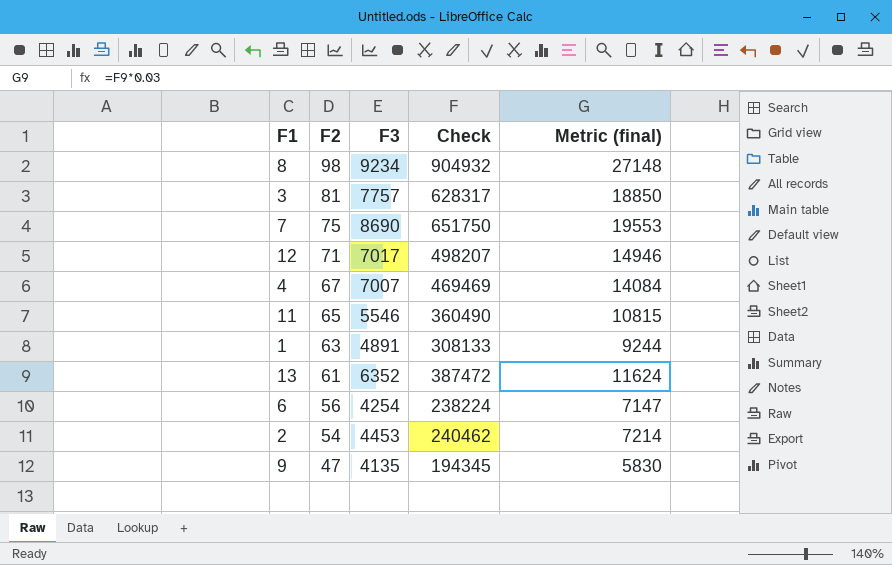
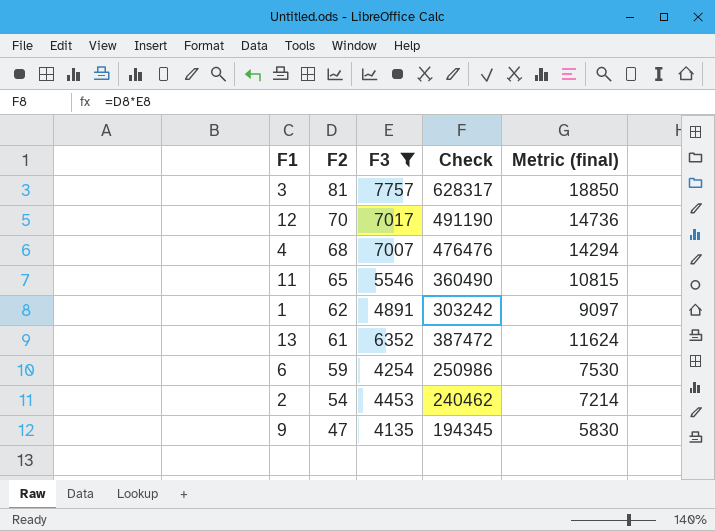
filter: none -> F3 <= 7757
12 | F2: 71 -> 70
12 | Check: 498207 -> 491190
12 | Metric (final): 14946 -> 14736
4 | F2: 67 -> 68
4 | Check: 469469 -> 476476
4 | Metric (final): 14084 -> 14294
1 | F2: 63 -> 62
1 | Check: 308133 -> 303242
1 | Metric (final): 9244 -> 9097
6 | F2: 56 -> 59
6 | Check: 238224 -> 250986
6 | Metric (final): 7147 -> 7530

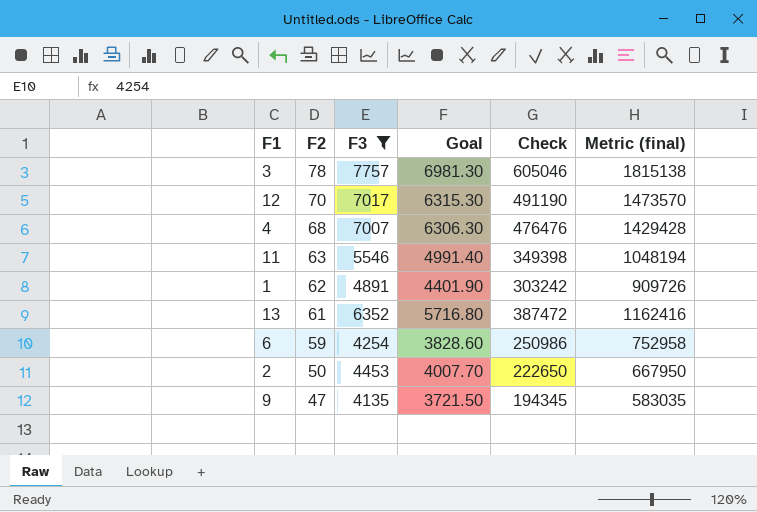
column Goal | formula: none -> [F3] * 0.9
column Metric (final) | formula: [Check] * 0.03 -> [Check] * 3
3 | F2: 81 -> 78
3 | Check: 628317 -> 605046
11 | F2: 65 -> 63
11 | Check: 360490 -> 349398
2 | F2: 54 -> 50
2 | Check: 240462 -> 222650

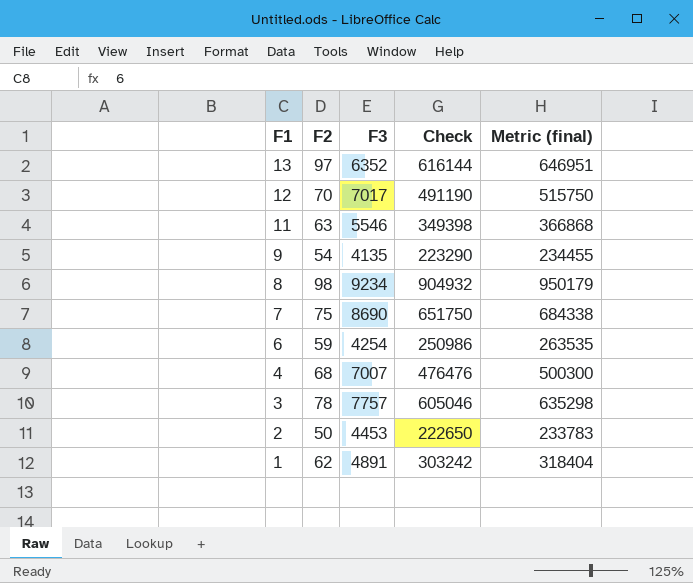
filter: F3 <= 7757 -> none
row order: F2 descending -> F1 descending
column Goal | formula: [F3] * 0.9 -> none
column Metric (final) | formula: [Check] * 3 -> [Check] * 1.05
13 | F2: 61 -> 97
13 | Check: 387472 -> 616144
9 | F2: 47 -> 54
9 | Check: 194345 -> 223290

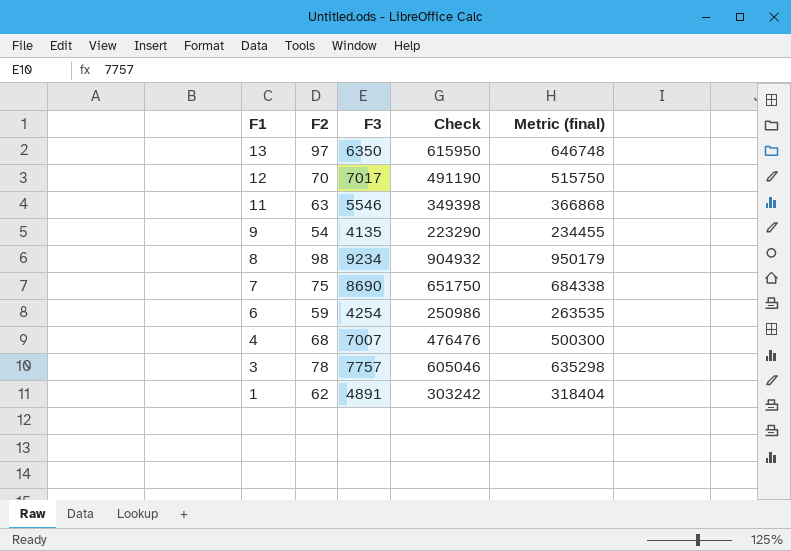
row 2: 50 | 4453 | 222650 | 233783 -> none
13 | F3: 6352 -> 6350
13 | Check: 616144 -> 615950
13 | Metric (final): 646951 -> 646748

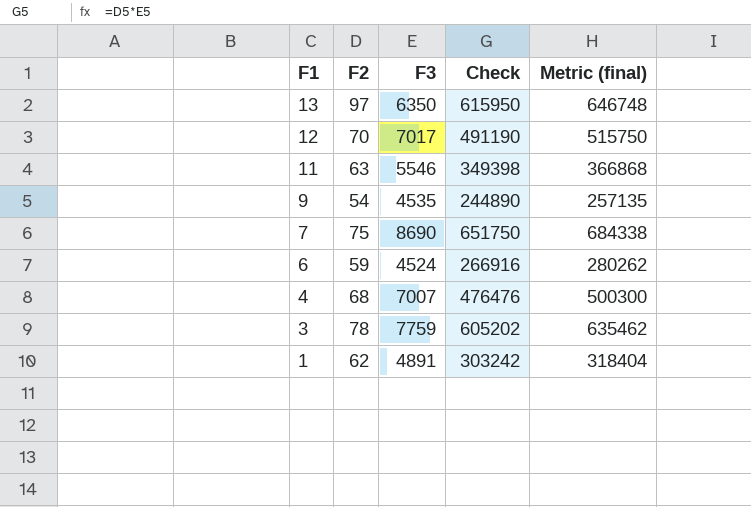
row 8: 98 | 9234 | 904932 | 950179 -> none
9 | F3: 4135 -> 4535
9 | Check: 223290 -> 244890
9 | Metric (final): 234455 -> 257135
6 | F3: 4254 -> 4524
6 | Check: 250986 -> 266916
6 | Metric (final): 263535 -> 280262
3 | F3: 7757 -> 7759
3 | Check: 605046 -> 605202
3 | Metric (final): 635298 -> 635462

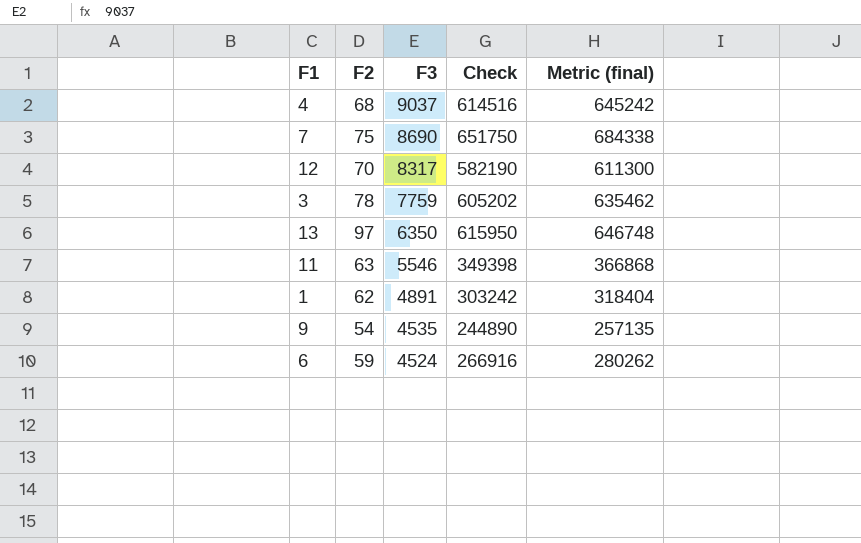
row order: F1 descending -> F3 descending
4 | F3: 7007 -> 9037
4 | Check: 476476 -> 614516
4 | Metric (final): 500300 -> 645242
12 | F3: 7017 -> 8317
12 | Check: 491190 -> 582190
12 | Metric (final): 515750 -> 611300

